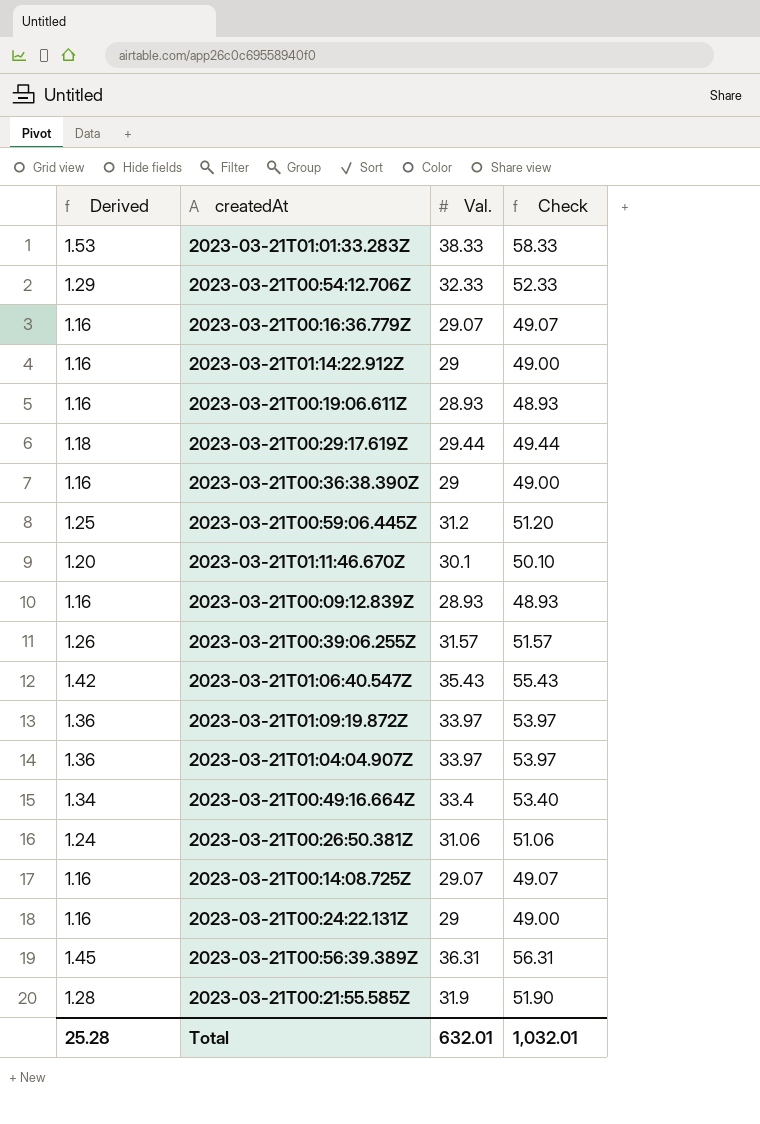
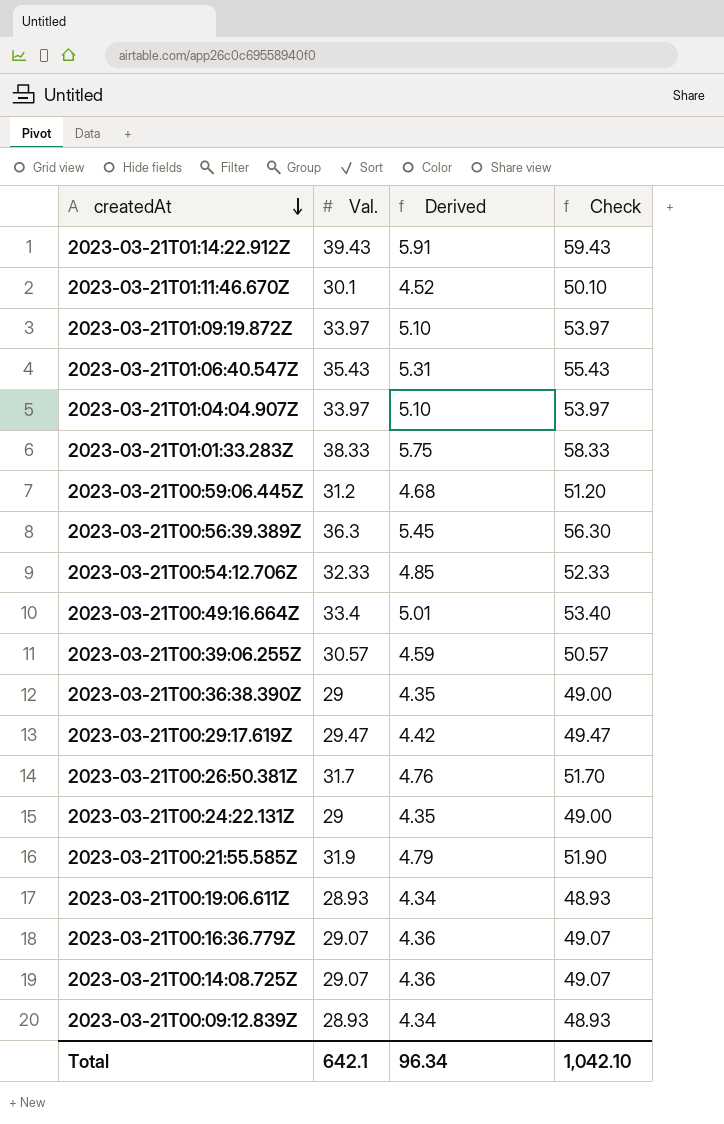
row order: none -> createdAt descending
column Derived | formula: [Val.] * 0.04 -> [Val.] * 0.15
column Derived | position: 1 -> 3
2023-03-21T01:14:22.912Z | Val.: 29 -> 39.43
2023-03-21T01:14:22.912Z | Check: 49.00 -> 59.43
2023-03-21T00:56:39.389Z | Val.: 36.31 -> 36.3
2023-03-21T00:56:39.389Z | Check: 56.31 -> 56.30
2023-03-21T00:39:06.255Z | Val.: 31.57 -> 30.57
2023-03-21T00:39:06.255Z | Check: 51.57 -> 50.57
2023-03-21T00:29:17.619Z | Val.: 29.44 -> 29.47
2023-03-21T00:29:17.619Z | Check: 49.44 -> 49.47
2023-03-21T00:26:50.381Z | Val.: 31.06 -> 31.7
2023-03-21T00:26:50.381Z | Check: 51.06 -> 51.70
Total | Val.: 632.01 -> 642.1
Total | Derived: 25.28 -> 96.34
Total | Check: 1,032.01 -> 1,042.10

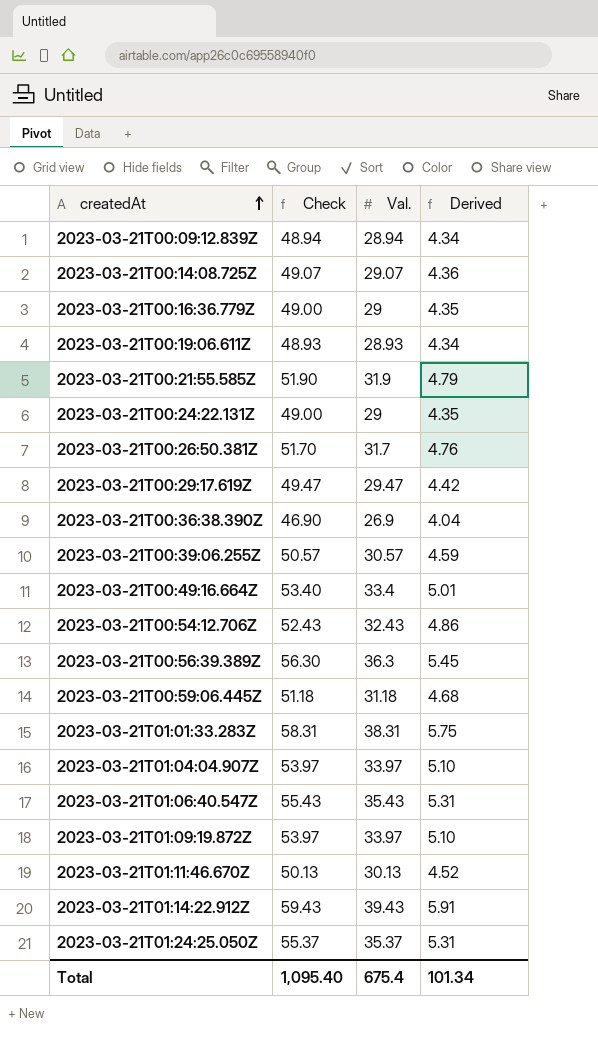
row order: createdAt descending -> createdAt ascending
column Check | position: 4 -> 2
2023-03-21T00:09:12.839Z | Check: 48.93 -> 48.94
2023-03-21T00:09:12.839Z | Val.: 28.93 -> 28.94
2023-03-21T00:16:36.779Z | Check: 49.07 -> 49.00
2023-03-21T00:16:36.779Z | Val.: 29.07 -> 29
2023-03-21T00:16:36.779Z | Derived: 4.36 -> 4.35
2023-03-21T00:36:38.390Z | Check: 49.00 -> 46.90
2023-03-21T00:36:38.390Z | Val.: 29 -> 26.9
2023-03-21T00:36:38.390Z | Derived: 4.35 -> 4.04
2023-03-21T00:54:12.706Z | Check: 52.33 -> 52.43
2023-03-21T00:54:12.706Z | Val.: 32.33 -> 32.43
2023-03-21T00:54:12.706Z | Derived: 4.85 -> 4.86
2023-03-21T00:59:06.445Z | Check: 51.20 -> 51.18
2023-03-21T00:59:06.445Z | Val.: 31.2 -> 31.18
2023-03-21T01:01:33.283Z | Check: 58.33 -> 58.31
2023-03-21T01:01:33.283Z | Val.: 38.33 -> 38.31
2023-03-21T01:11:46.670Z | Check: 50.10 -> 50.13
2023-03-21T01:11:46.670Z | Val.: 30.1 -> 30.13
row 2023-03-21T01:24:25.050Z: none -> 55.37 | 35.37 | 5.31
Total | Check: 1,042.10 -> 1,095.40
Total | Val.: 642.1 -> 675.4
Total | Derived: 96.34 -> 101.34

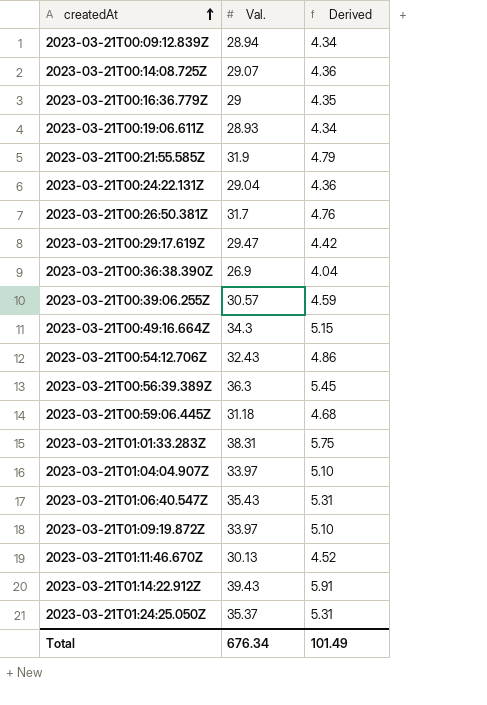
column Check | formula: [Val.] + 20 -> none
2023-03-21T00:24:22.131Z | Val.: 29 -> 29.04
2023-03-21T00:24:22.131Z | Derived: 4.35 -> 4.36
2023-03-21T00:49:16.664Z | Val.: 33.4 -> 34.3
2023-03-21T00:49:16.664Z | Derived: 5.01 -> 5.15
Total | Val.: 675.4 -> 676.34
Total | Derived: 101.34 -> 101.49

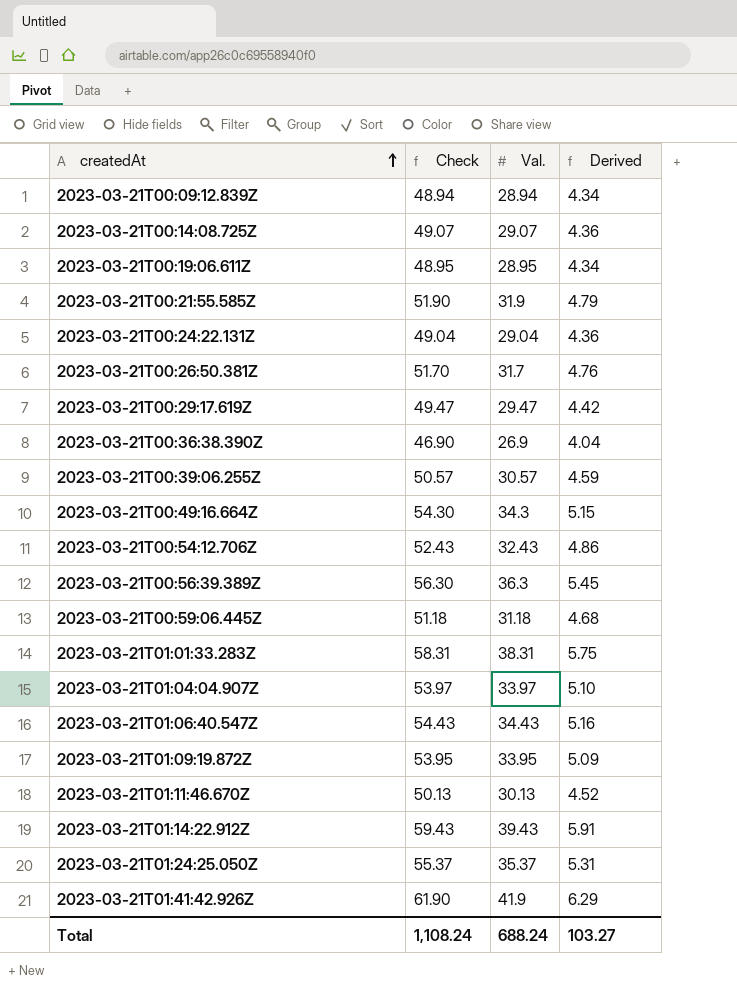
column Check | formula: none -> [Val.] + 20
row 2023-03-21T00:16:36.779Z: 29 | 4.35 -> none
2023-03-21T00:19:06.611Z | Val.: 28.93 -> 28.95
2023-03-21T01:06:40.547Z | Val.: 35.43 -> 34.43
2023-03-21T01:06:40.547Z | Derived: 5.31 -> 5.16
2023-03-21T01:09:19.872Z | Val.: 33.97 -> 33.95
2023-03-21T01:09:19.872Z | Derived: 5.10 -> 5.09
row 2023-03-21T01:41:42.926Z: none -> 61.90 | 41.9 | 6.29
Total | Val.: 676.34 -> 688.24
Total | Derived: 101.49 -> 103.27

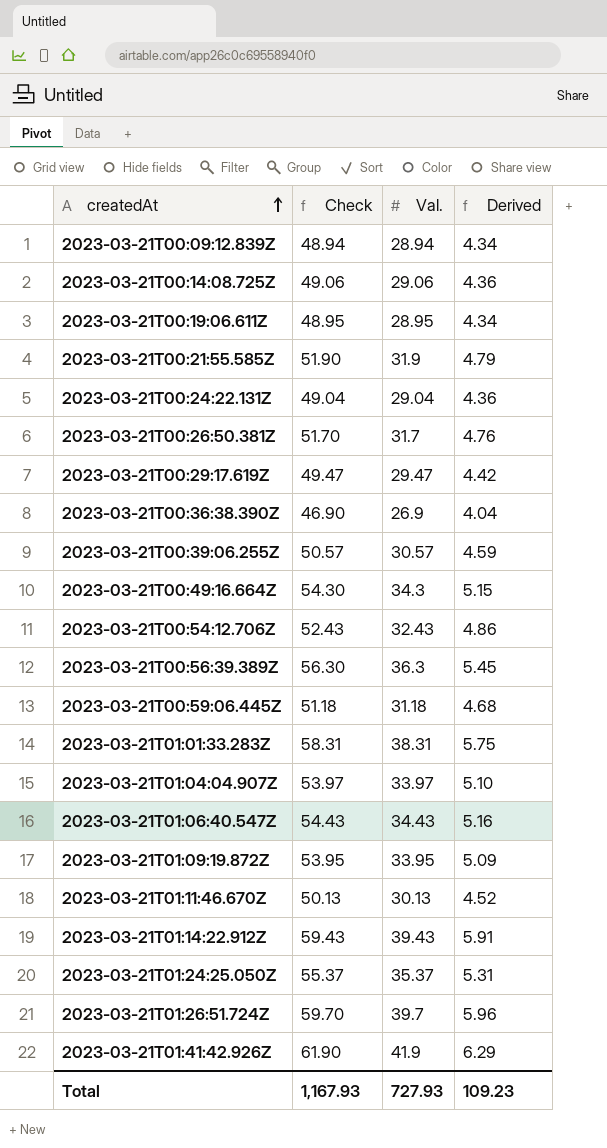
2023-03-21T00:14:08.725Z | Check: 49.07 -> 49.06
2023-03-21T00:14:08.725Z | Val.: 29.07 -> 29.06
row 2023-03-21T01:26:51.724Z: none -> 59.70 | 39.7 | 5.96
Total | Check: 1,108.24 -> 1,167.93
Total | Val.: 688.24 -> 727.93
Total | Derived: 103.27 -> 109.23

